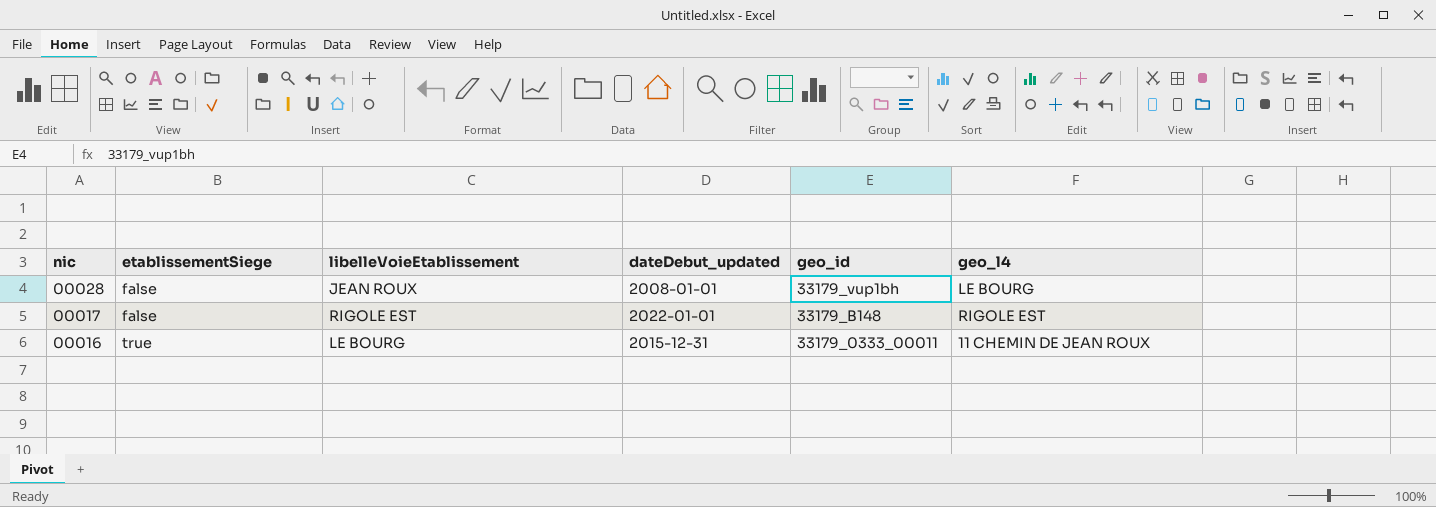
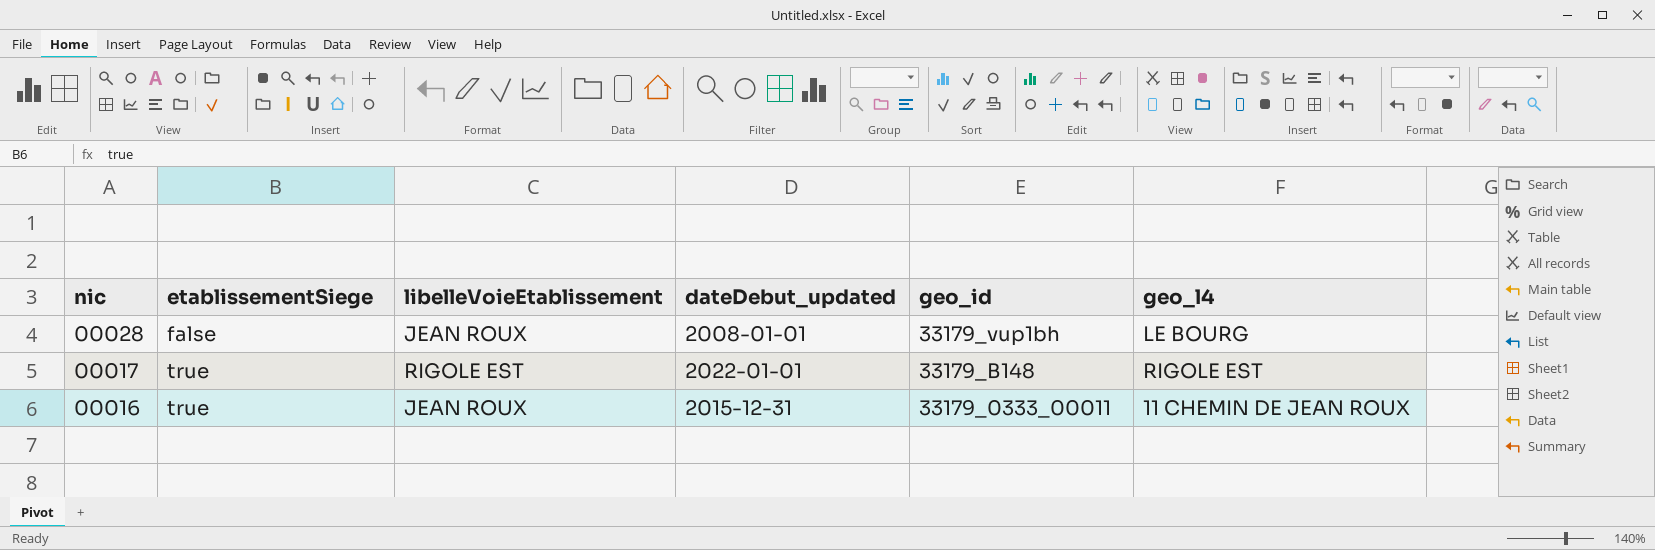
00017 | etablissementSiege: false -> true
00016 | libelleVoieEtablissement: LE BOURG -> JEAN ROUX

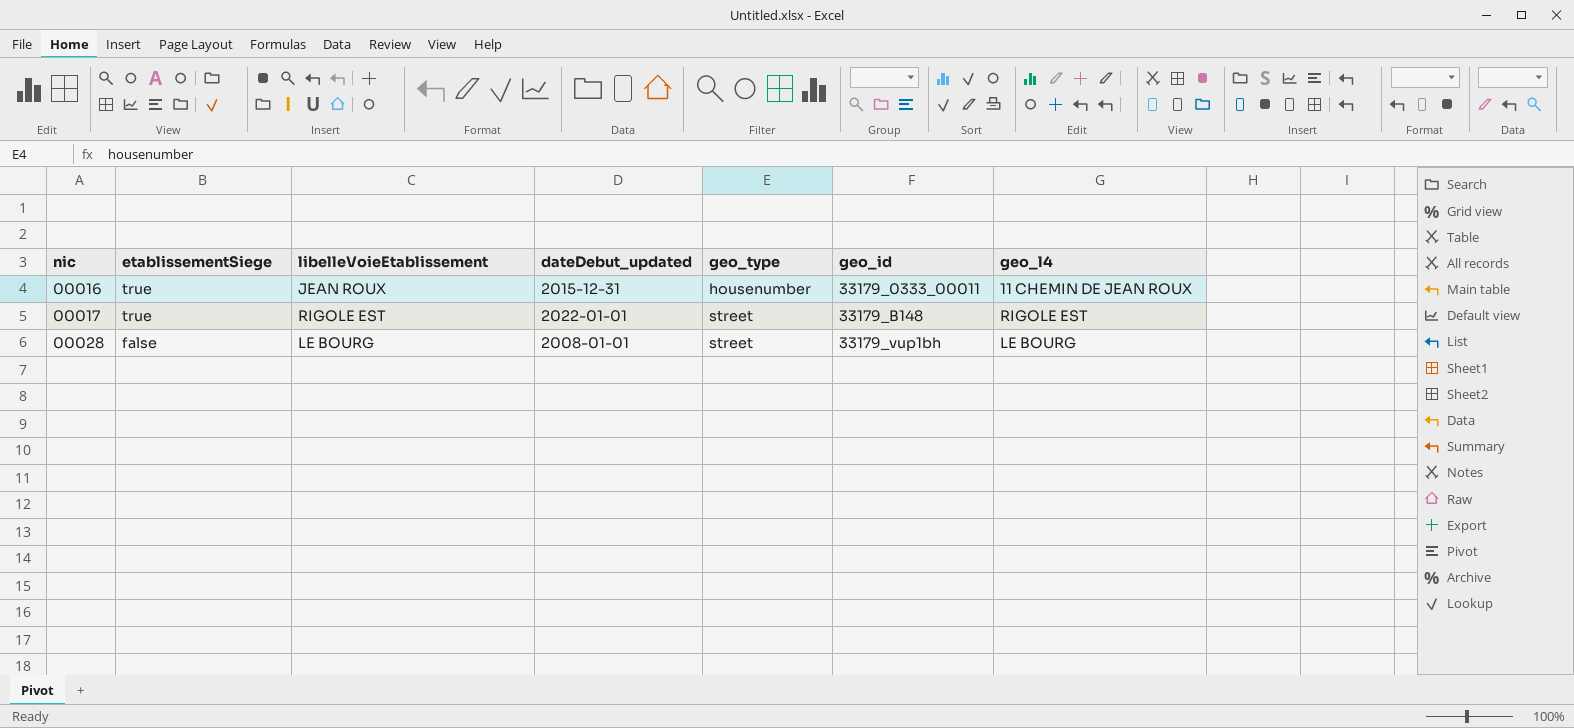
row order: nic descending -> nic ascending
column geo_type | position: none -> 5
00028 | libelleVoieEtablissement: JEAN ROUX -> LE BOURG

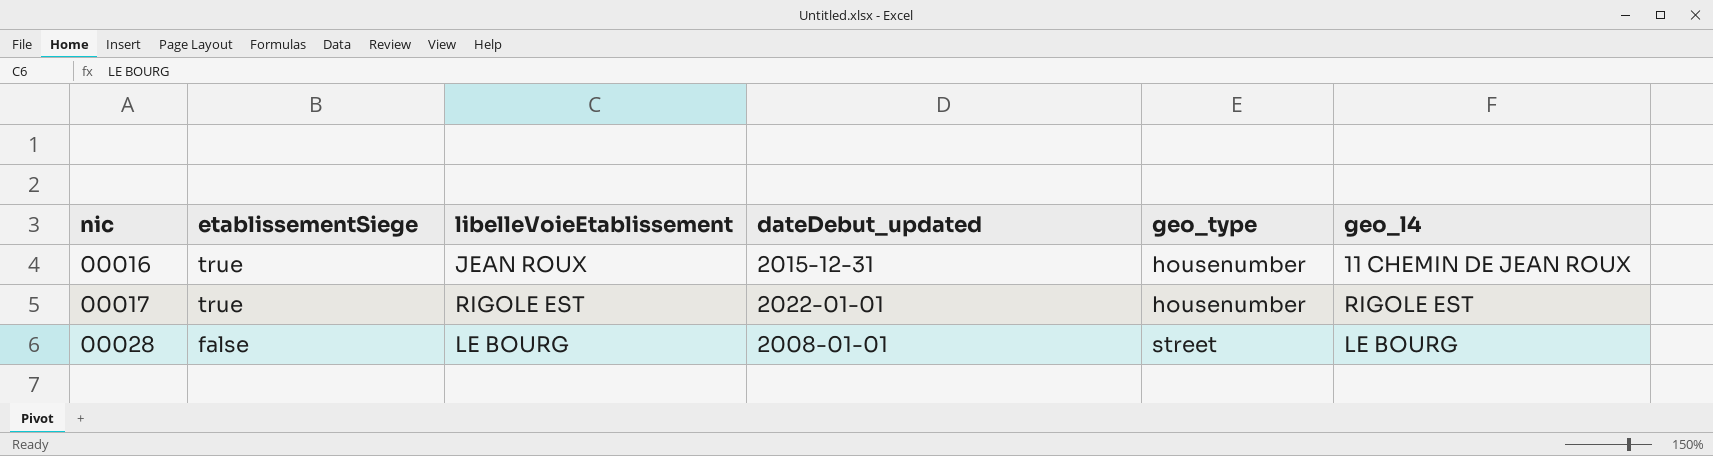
column geo_id | position: 6 -> none
00017 | geo_type: street -> housenumber

